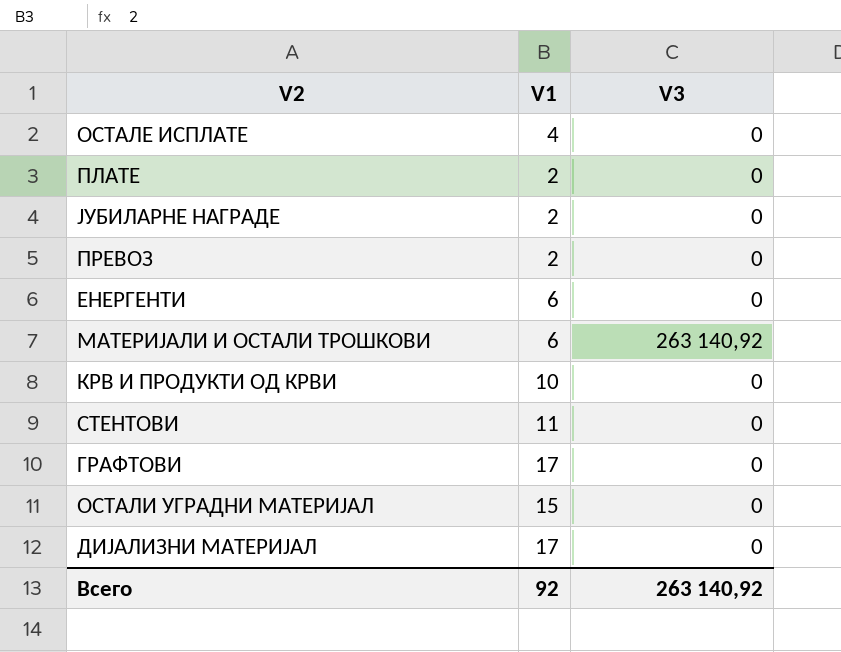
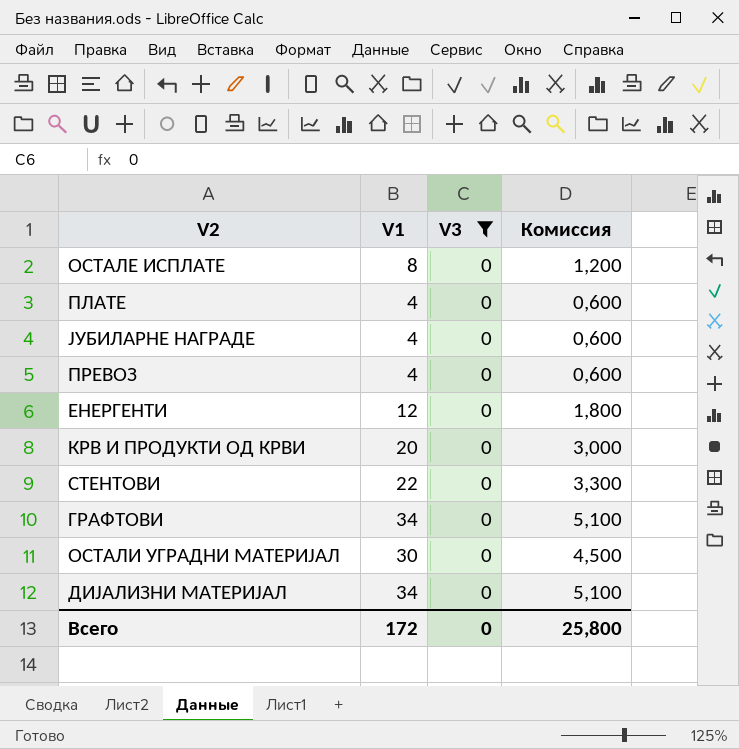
filter: none -> V3 = 0
column Комиссия | formula: none -> [V1] * 0,15
ОСТАЛЕ ИСПЛАТЕ | V1: 4 -> 8
ПЛАТЕ | V1: 2 -> 4
ЈУБИЛАРНЕ НАГРАДЕ | V1: 2 -> 4
ПРЕВОЗ | V1: 2 -> 4
ЕНЕРГЕНТИ | V1: 6 -> 12
КРВ И ПРОДУКТИ ОД КРВИ | V1: 10 -> 20
СТЕНТОВИ | V1: 11 -> 22
ГРАФТОВИ | V1: 17 -> 34
ОСТАЛИ УГРАДНИ МАТЕРИЈАЛ | V1: 15 -> 30
ДИЈАЛИЗНИ МАТЕРИЈАЛ | V1: 17 -> 34
Всего | V1: 92 -> 172
Всего | V3: 263 140,92 -> 0

